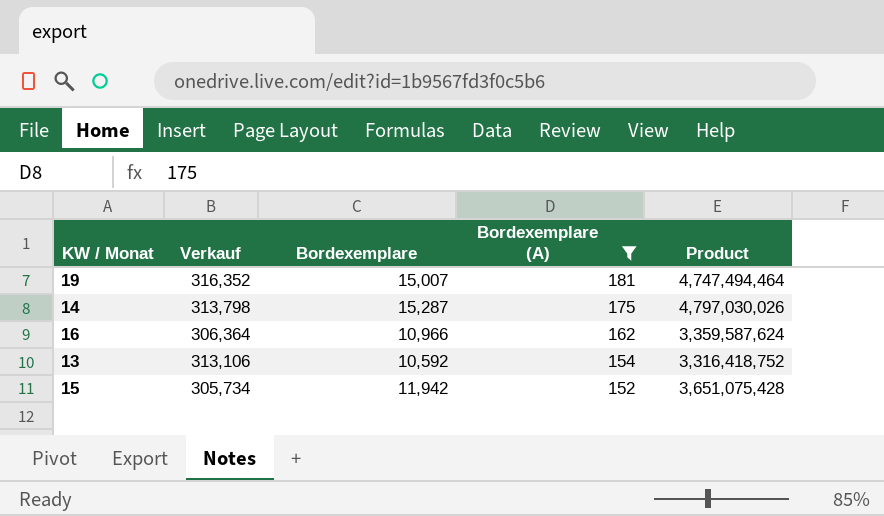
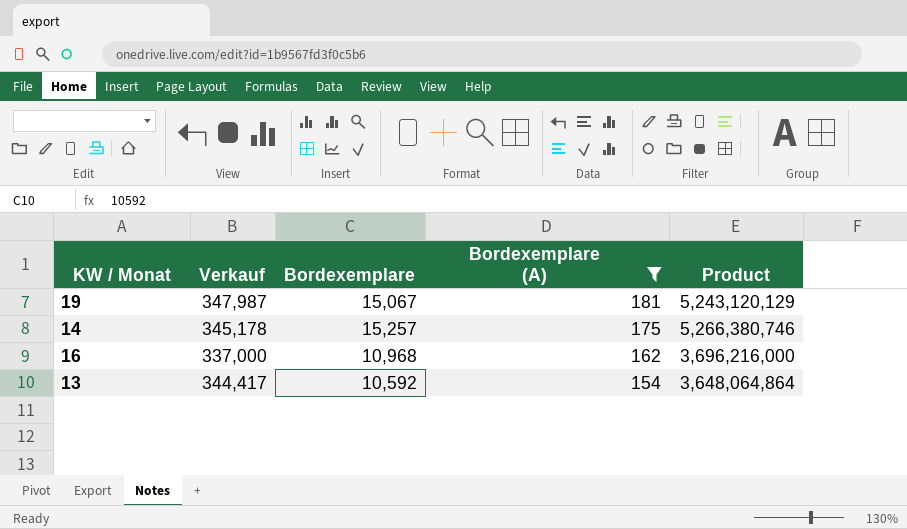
row 15: 305,734 | 11,942 | 152 | 3,651,075,428 -> none
19 | Verkauf: 316,352 -> 347,987
19 | Bordexemplare: 15,007 -> 15,067
19 | Product: 4,747,494,464 -> 5,243,120,129
14 | Verkauf: 313,798 -> 345,178
14 | Bordexemplare: 15,287 -> 15,257
14 | Product: 4,797,030,026 -> 5,266,380,746
16 | Verkauf: 306,364 -> 337,000
16 | Bordexemplare: 10,966 -> 10,968
16 | Product: 3,359,587,624 -> 3,696,216,000
13 | Verkauf: 313,106 -> 344,417
13 | Product: 3,316,418,752 -> 3,648,064,864

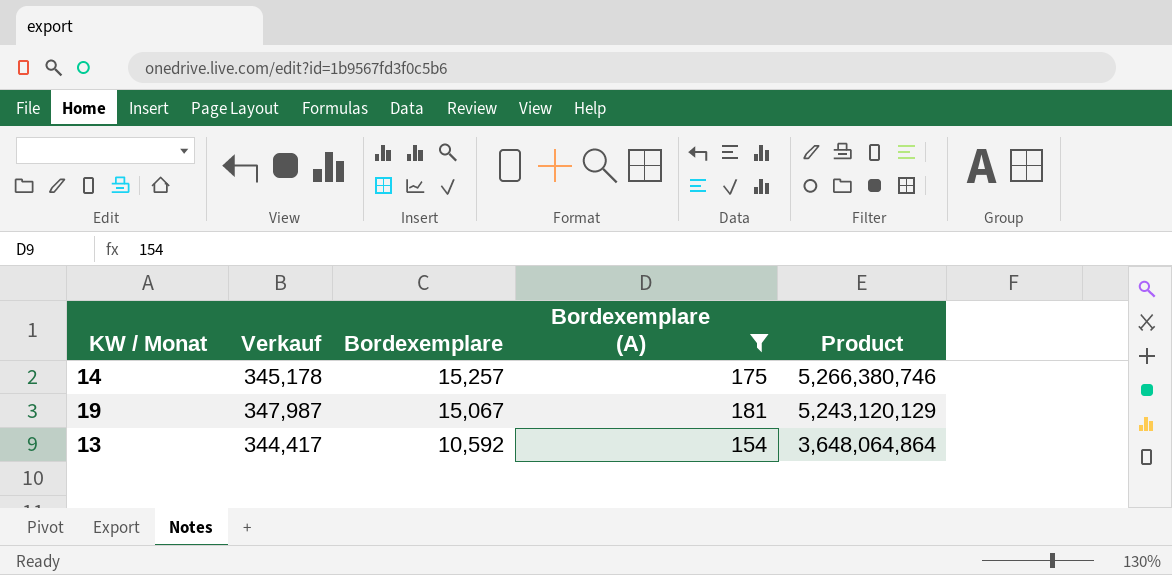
row order: Bordexemplare (A) descending -> Bordexemplare descending
row 16: 337,000 | 10,968 | 162 | 3,696,216,000 -> none

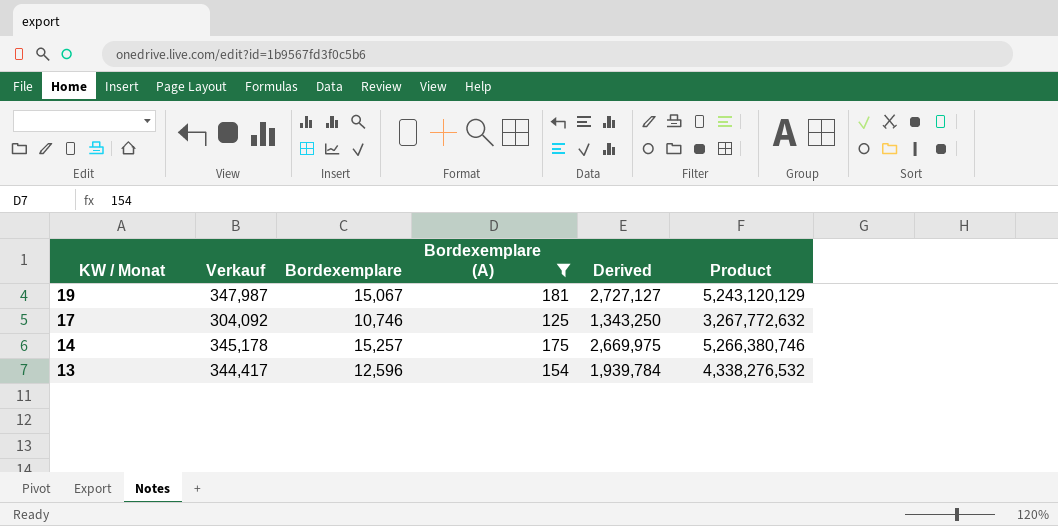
row order: Bordexemplare descending -> KW / Monat descending
column Derived | formula: none -> [Bordexemplare] * [Bordexemplare (A)]
row 17: none -> 304,092 | 10,746 | 125 | 1,343,250 | 3,267,772,632
13 | Bordexemplare: 10,592 -> 12,596
13 | Product: 3,648,064,864 -> 4,338,276,532

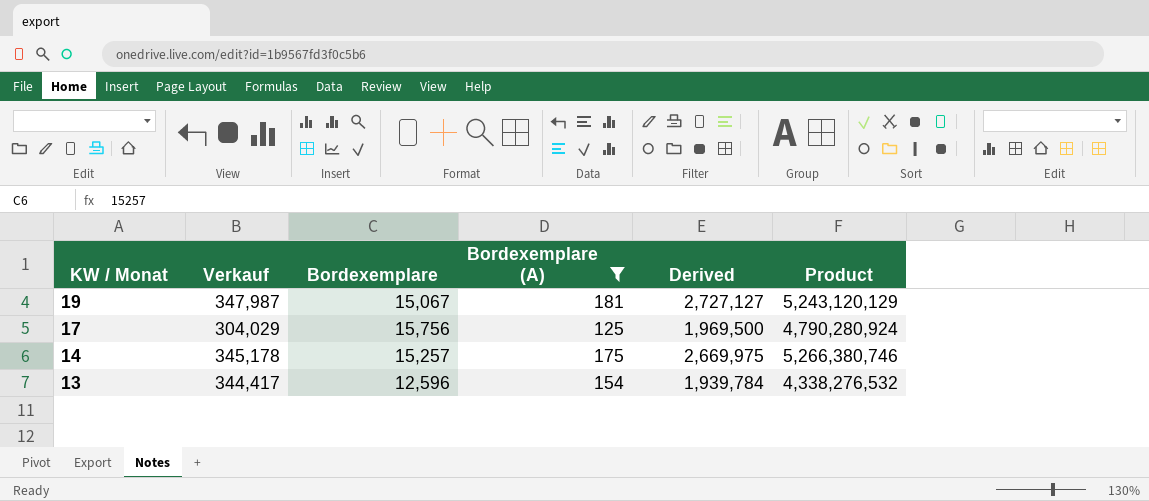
17 | Verkauf: 304,092 -> 304,029
17 | Bordexemplare: 10,746 -> 15,756
17 | Derived: 1,343,250 -> 1,969,500
17 | Product: 3,267,772,632 -> 4,790,280,924

